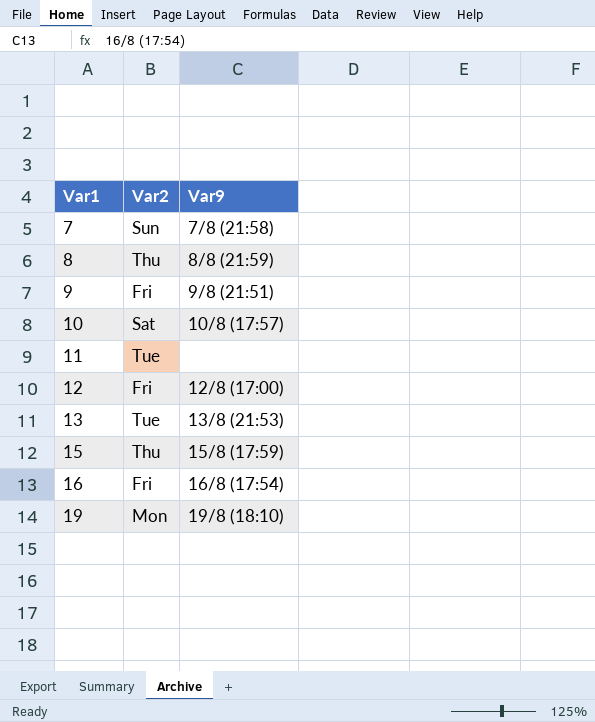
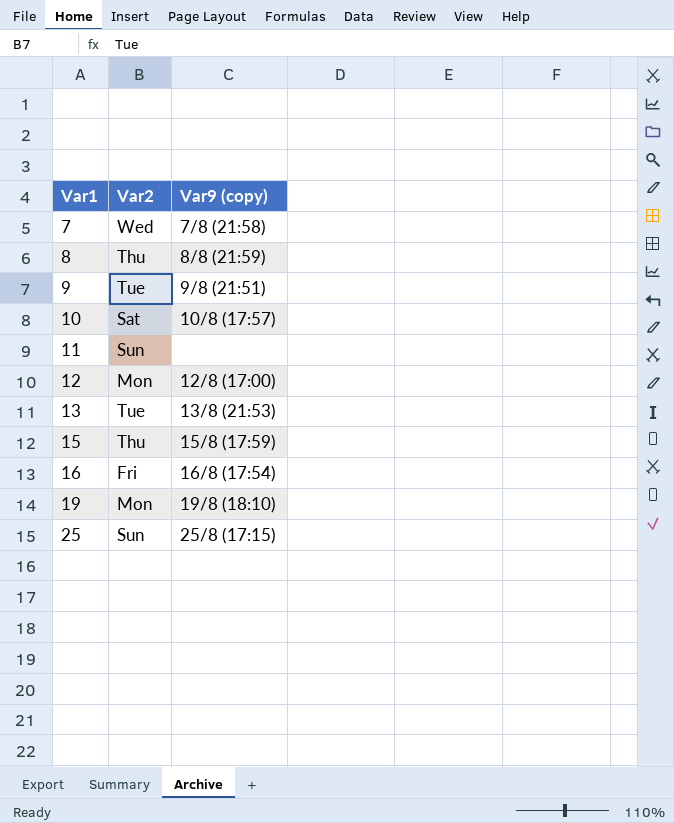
column name: Var9 -> Var9 (copy)
7 | Var2: Sun -> Wed
9 | Var2: Fri -> Tue
11 | Var2: Tue -> Sun
12 | Var2: Fri -> Mon
row 25: none -> Sun | 25/8 (17:15)

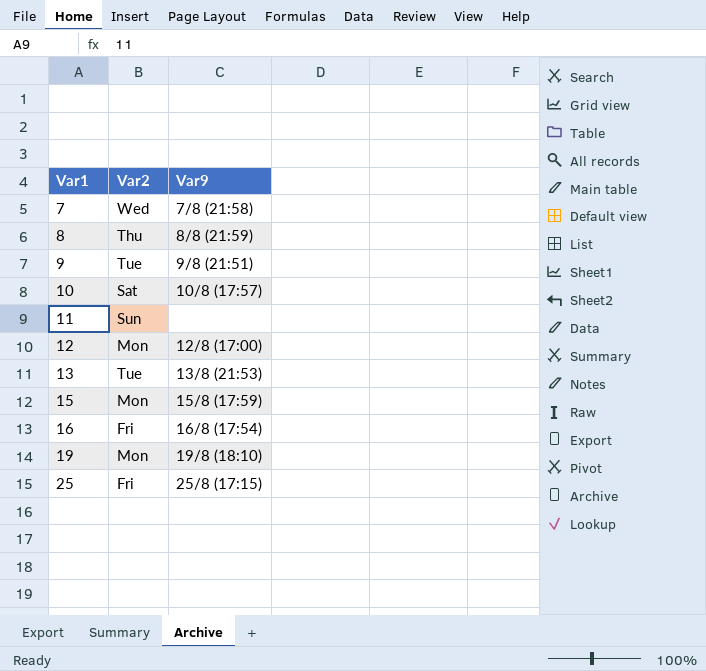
column name: Var9 (copy) -> Var9
15 | Var2: Thu -> Mon
25 | Var2: Sun -> Fri

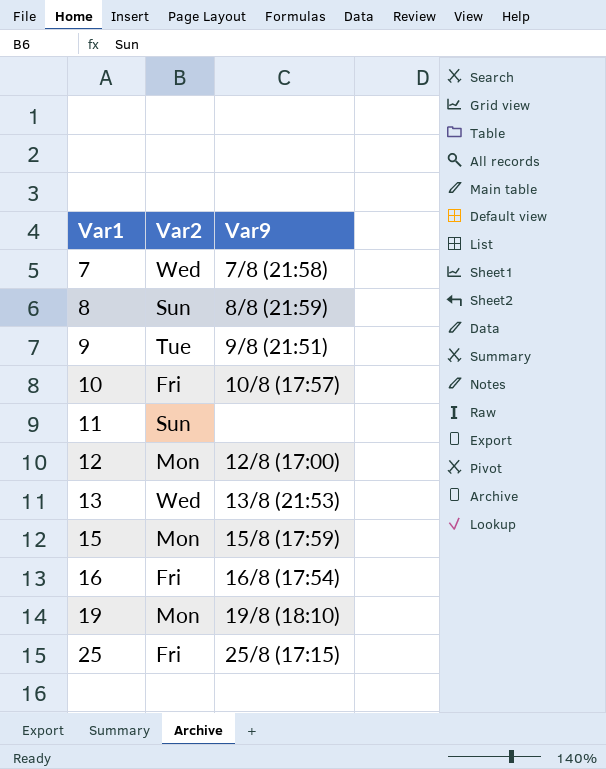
8 | Var2: Thu -> Sun
10 | Var2: Sat -> Fri
13 | Var2: Tue -> Wed

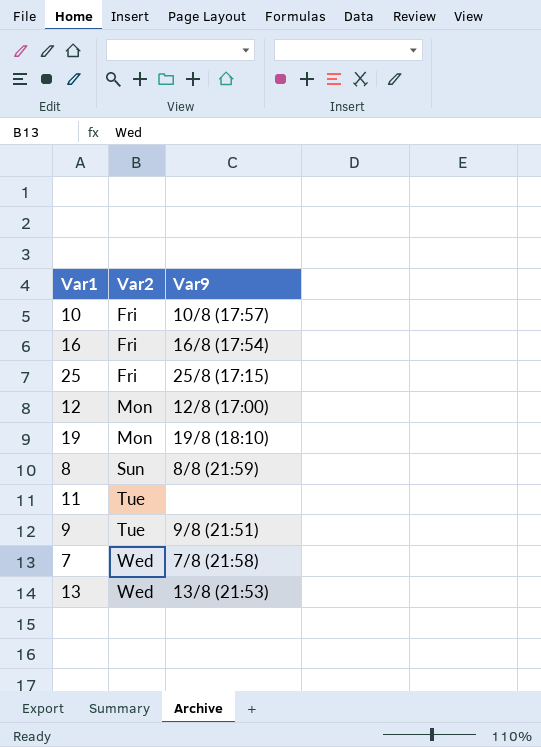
row order: Var1 ascending -> Var2 ascending
row 15: Mon | 15/8 (17:59) -> none
11 | Var2: Sun -> Tue

